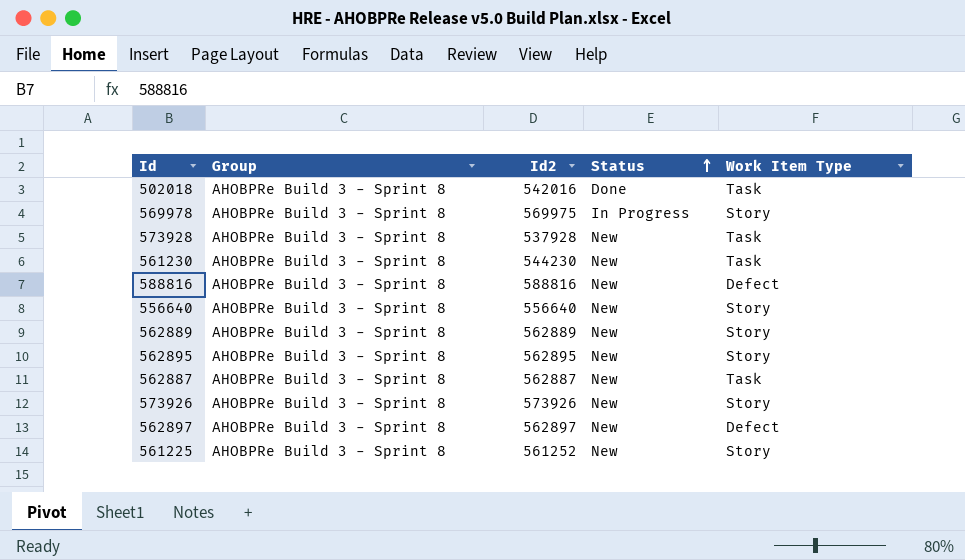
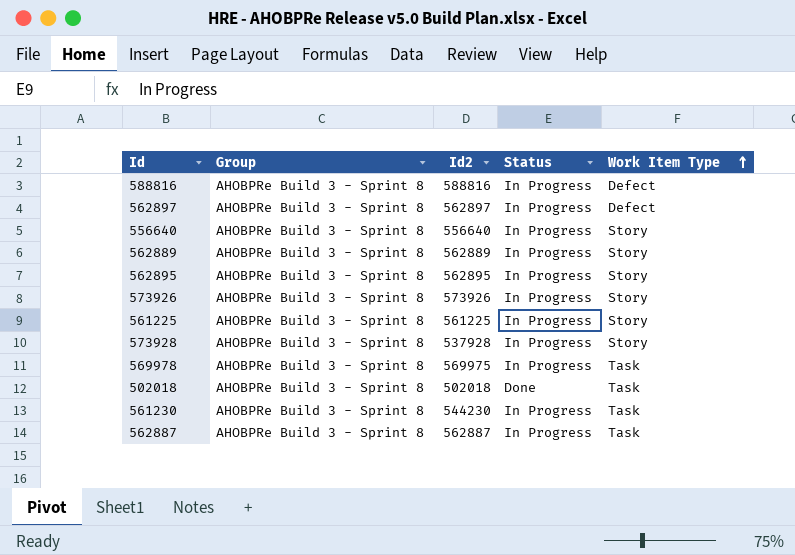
row order: Status ascending -> Work Item Type ascending
588816 | Status: New -> In Progress
562897 | Status: New -> In Progress
556640 | Status: New -> In Progress
562889 | Status: New -> In Progress
562895 | Status: New -> In Progress
573926 | Status: New -> In Progress
561225 | Id2: 561252 -> 561225
561225 | Status: New -> In Progress
573928 | Status: New -> In Progress
573928 | Work Item Type: Task -> Story
569978 | Work Item Type: Story -> Task
502018 | Id2: 542016 -> 502018
561230 | Status: New -> In Progress
562887 | Status: New -> In Progress

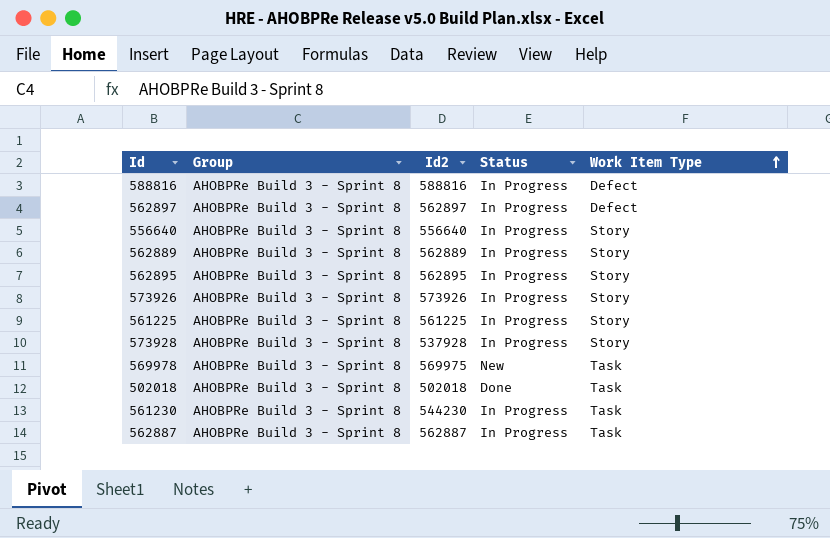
569978 | Status: In Progress -> New

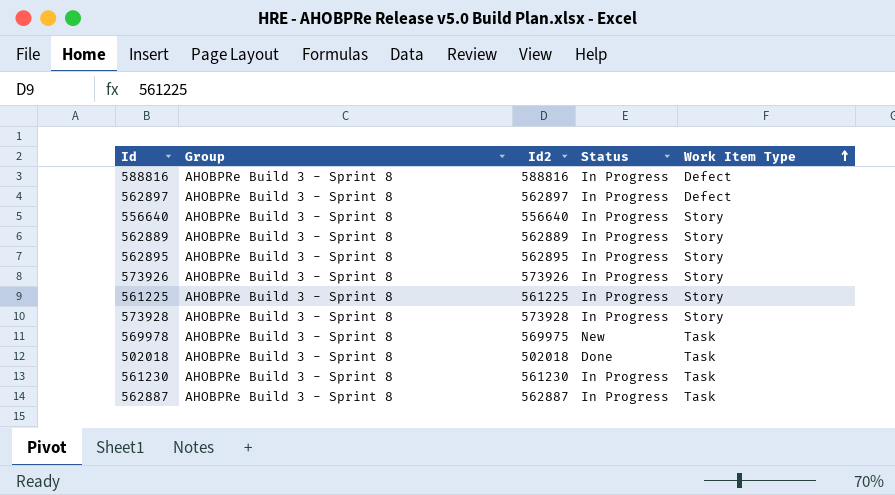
573928 | Id2: 537928 -> 573928
561230 | Id2: 544230 -> 561230

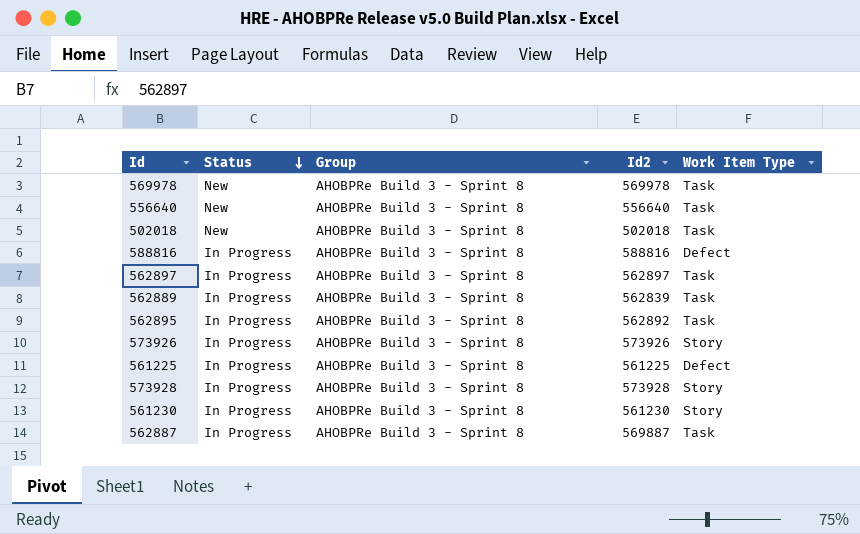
row order: Work Item Type ascending -> Status descending
column Status | position: 4 -> 2
569978 | Id2: 569975 -> 569978
556640 | Status: In Progress -> New
556640 | Work Item Type: Story -> Task
502018 | Status: Done -> New
562897 | Work Item Type: Defect -> Task
562889 | Id2: 562889 -> 562839
562889 | Work Item Type: Story -> Task
562895 | Id2: 562895 -> 562892
562895 | Work Item Type: Story -> Task
561225 | Work Item Type: Story -> Defect
561230 | Work Item Type: Task -> Story
562887 | Id2: 562887 -> 569887

